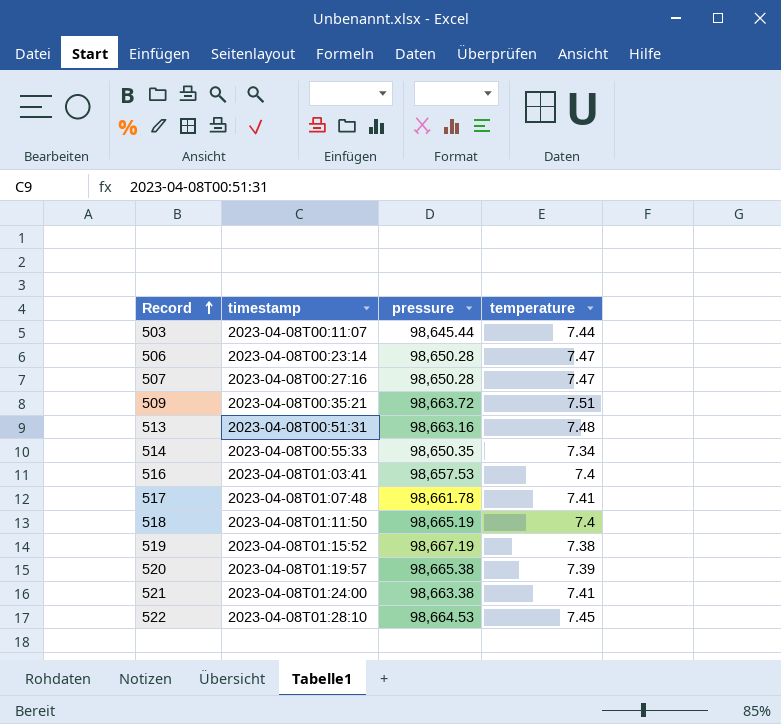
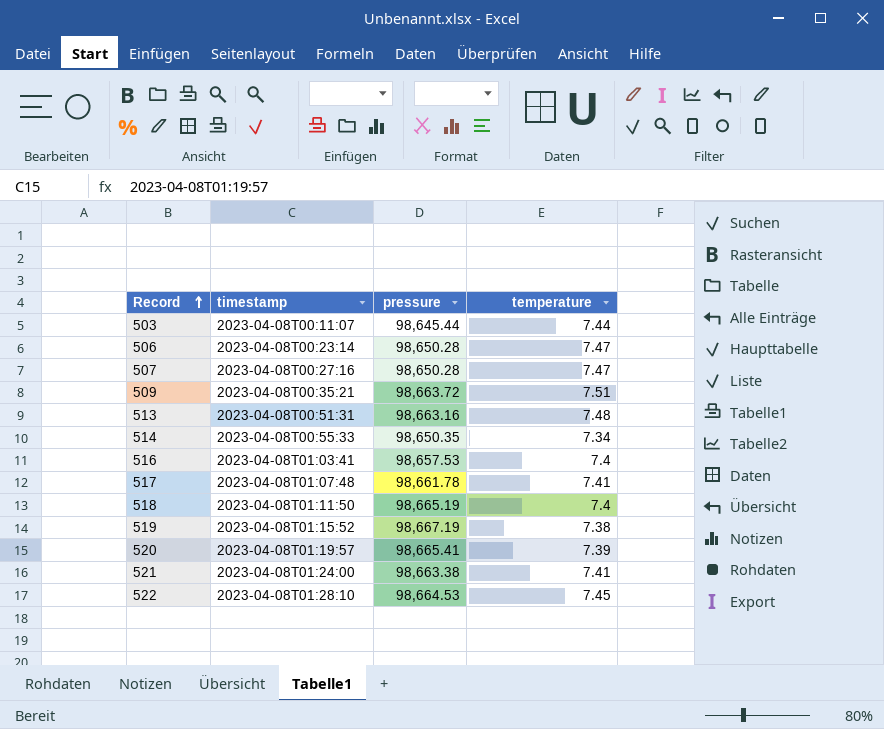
520 | pressure: 98,665.38 -> 98,665.41

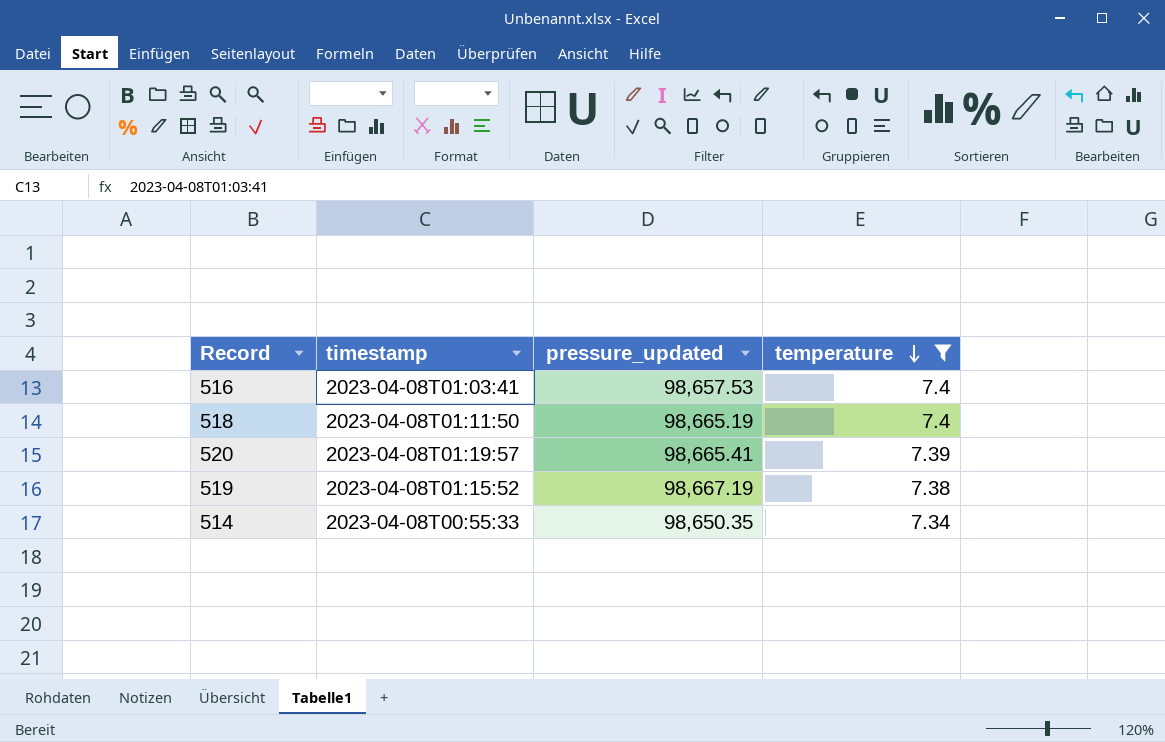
filter: none -> temperature <= 7.4
row order: Record ascending -> temperature descending
column name: pressure -> pressure_updated

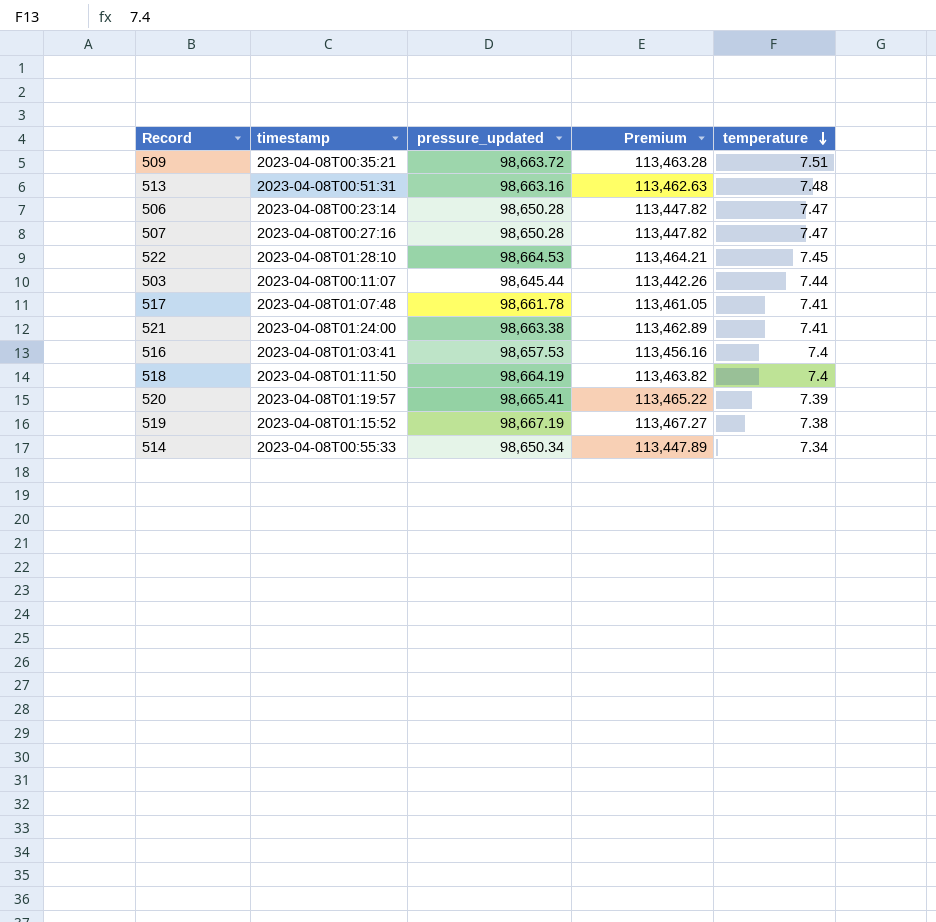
filter: temperature <= 7.4 -> none
column Premium | formula: none -> [pressure_updated] * 1.15
518 | pressure_updated: 98,665.19 -> 98,664.19
514 | pressure_updated: 98,650.35 -> 98,650.34

